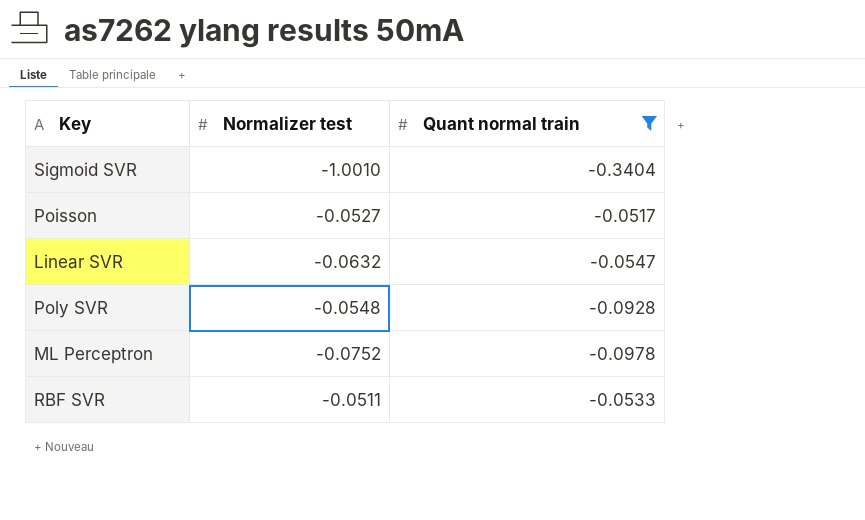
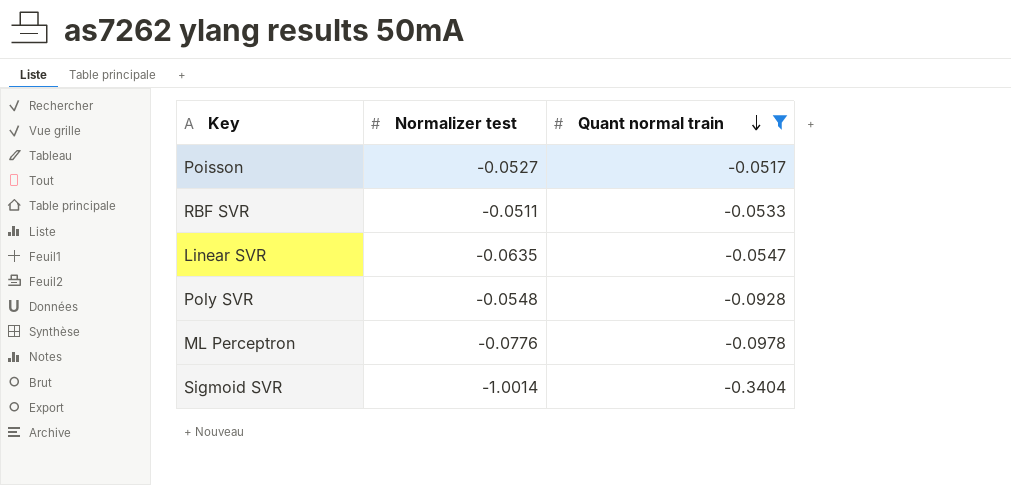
row order: none -> Quant normal train descending
Linear SVR | Normalizer test: -0.0632 -> -0.0635
ML Perceptron | Normalizer test: -0.0752 -> -0.0776
Sigmoid SVR | Normalizer test: -1.0010 -> -1.0014

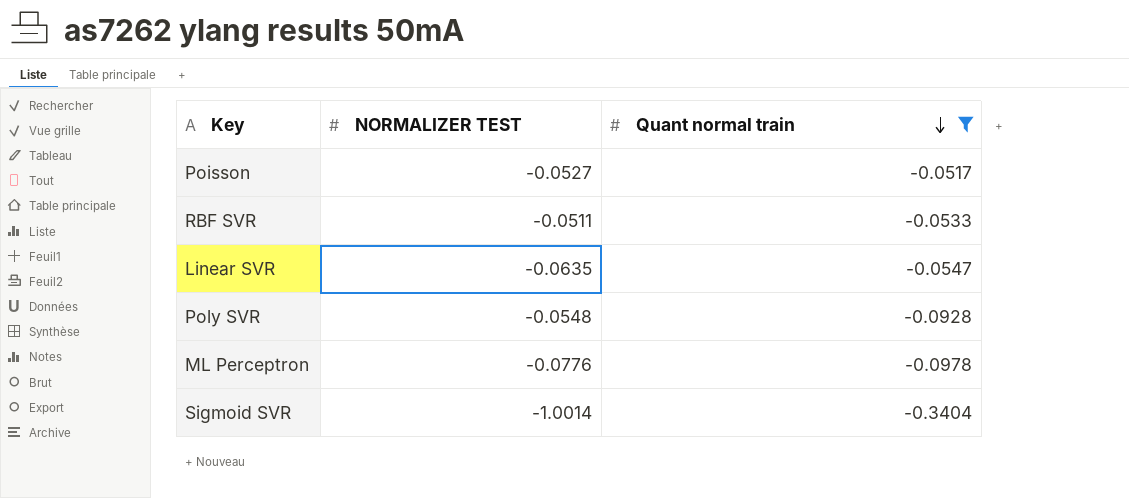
column name: Normalizer test -> NORMALIZER TEST

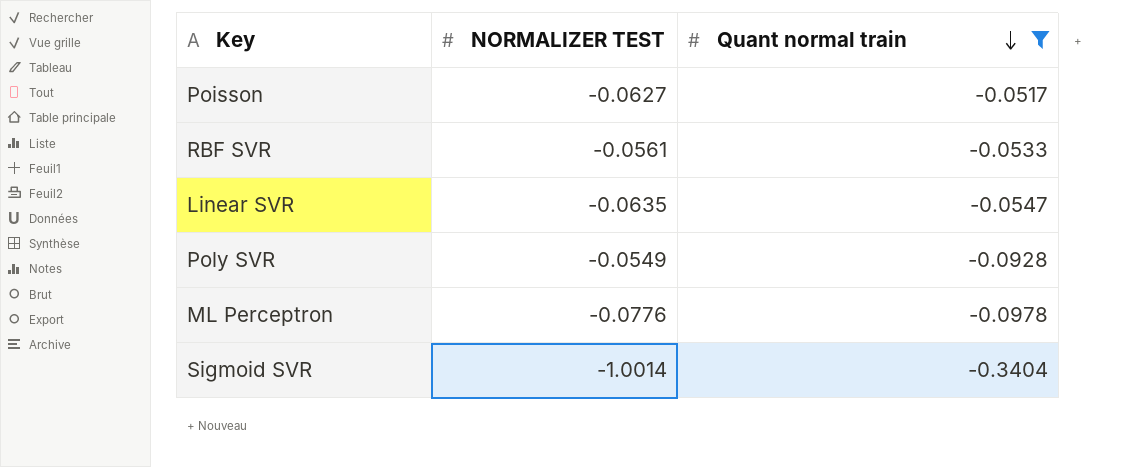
Poisson | NORMALIZER TEST: -0.0527 -> -0.0627
RBF SVR | NORMALIZER TEST: -0.0511 -> -0.0561
Poly SVR | NORMALIZER TEST: -0.0548 -> -0.0549

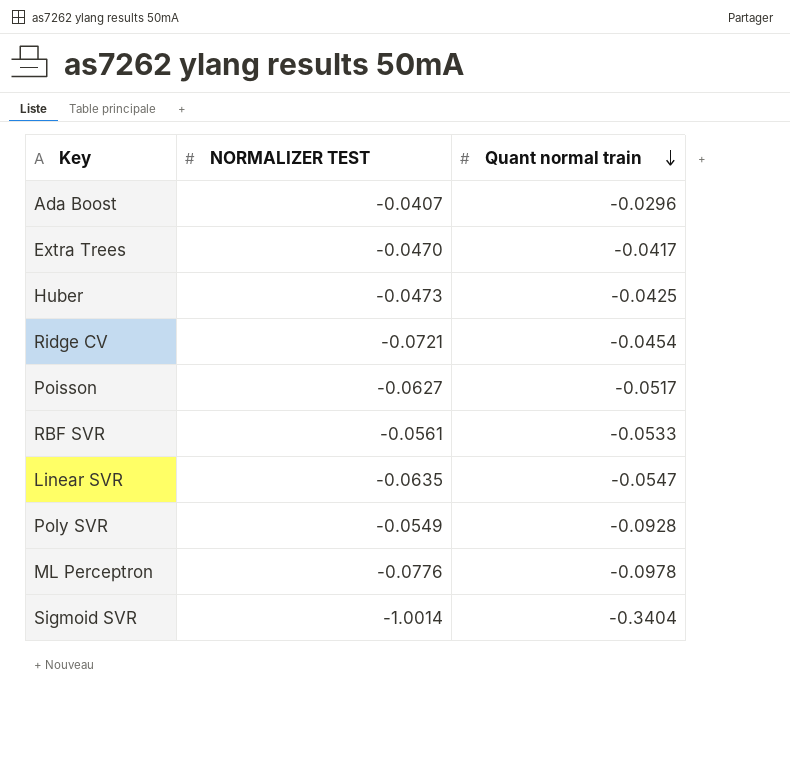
filter: Quant normal train <= -0.0517 -> none

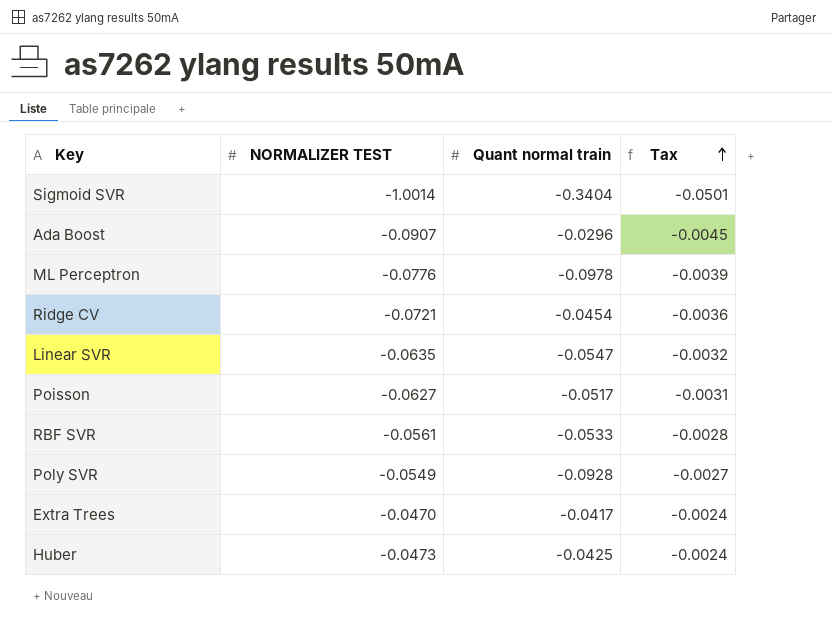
row order: Quant normal train descending -> Tax ascending
column Tax | formula: none -> [NORMALIZER TEST] * 0.05
Ada Boost | NORMALIZER TEST: -0.0407 -> -0.0907

